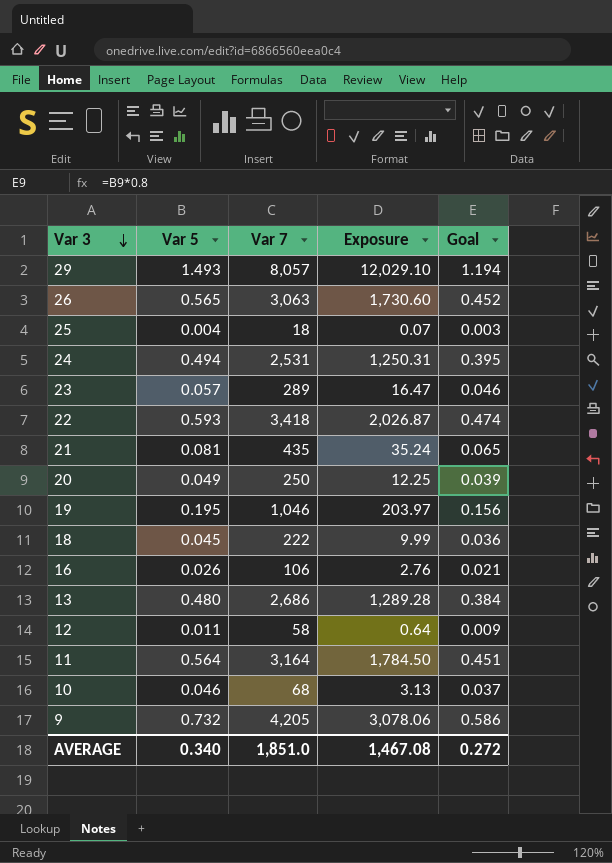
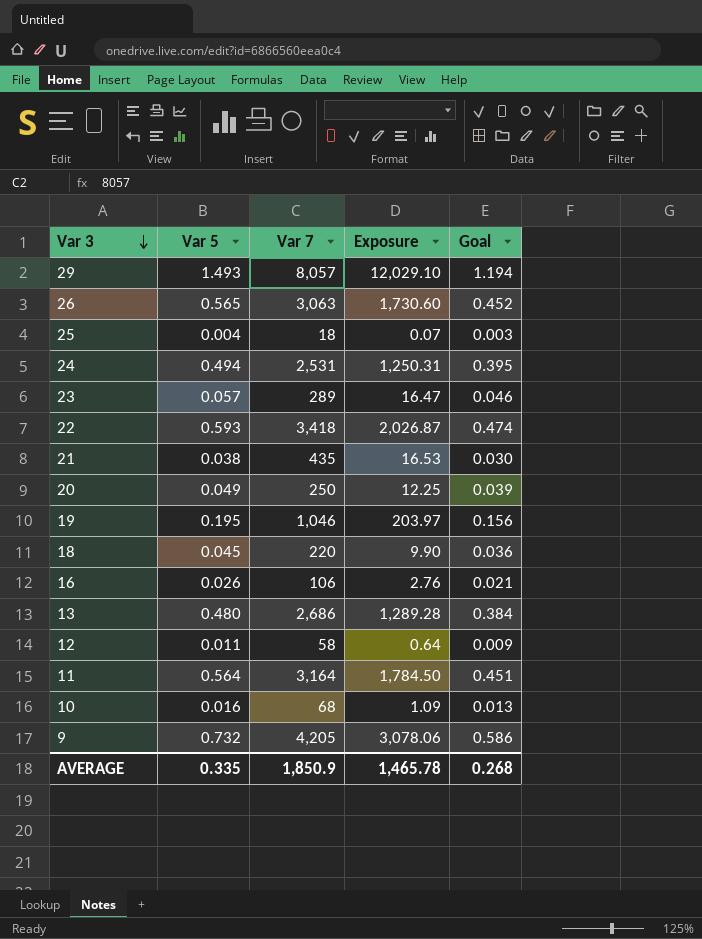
21 | Var 5: 0.081 -> 0.038
21 | Exposure: 35.24 -> 16.53
21 | Goal: 0.065 -> 0.030
18 | Var 7: 222 -> 220
18 | Exposure: 9.99 -> 9.90
10 | Var 5: 0.046 -> 0.016
10 | Exposure: 3.13 -> 1.09
10 | Goal: 0.037 -> 0.013
AVERAGE | Var 5: 0.340 -> 0.335
AVERAGE | Var 7: 1,851.0 -> 1,850.9
AVERAGE | Exposure: 1,467.08 -> 1,465.78
AVERAGE | Goal: 0.272 -> 0.268

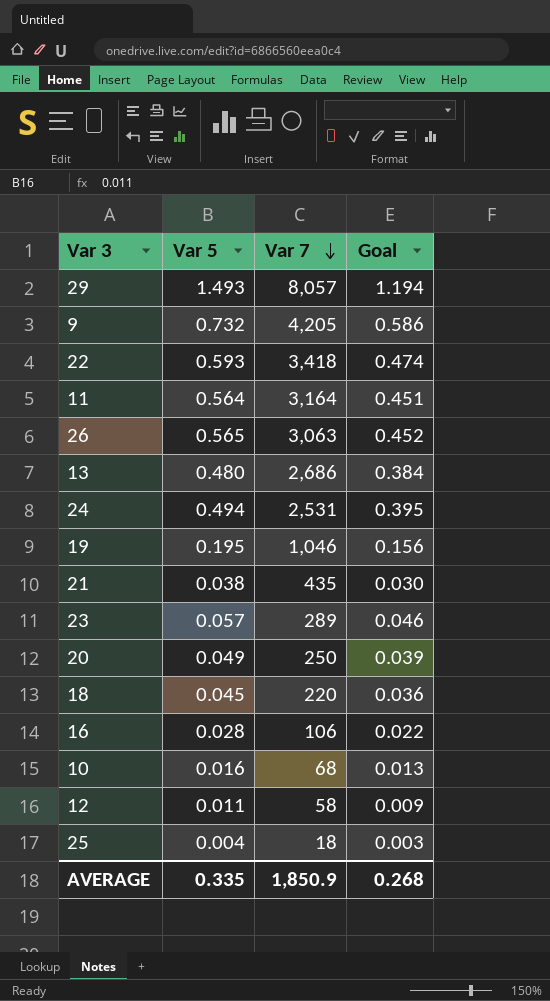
row order: Var 3 descending -> Var 7 descending
column Exposure | formula: [Var 5] * [Var 7] -> none
16 | Var 5: 0.026 -> 0.028
16 | Goal: 0.021 -> 0.022

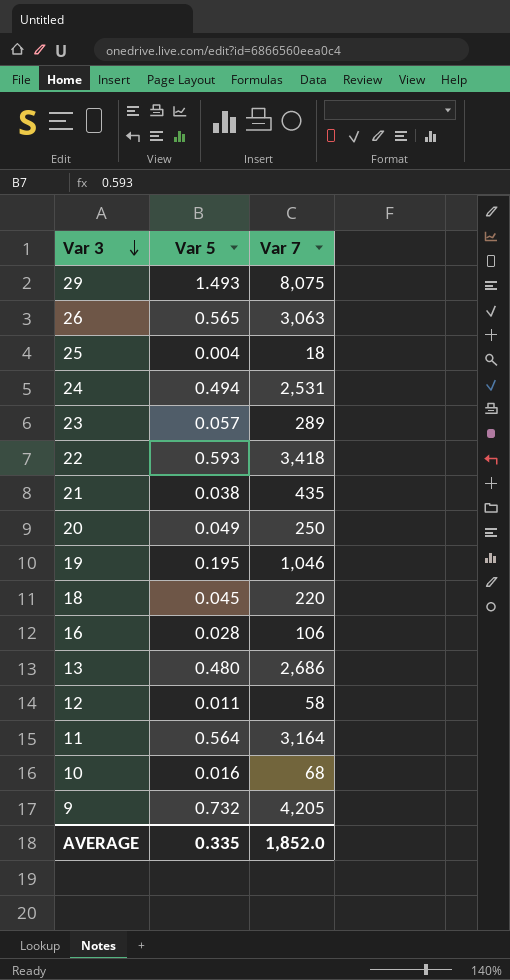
row order: Var 7 descending -> Var 3 descending
column Goal | formula: [Var 5] * 0.8 -> none
29 | Var 7: 8,057 -> 8,075
AVERAGE | Var 7: 1,850.9 -> 1,852.0

